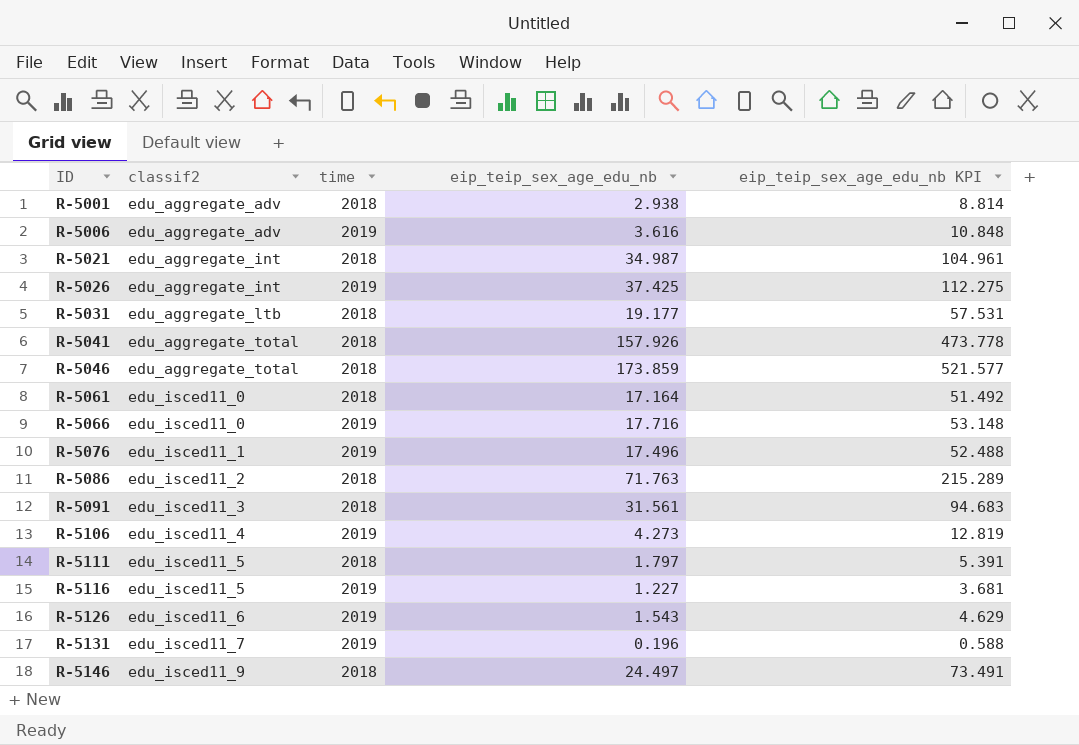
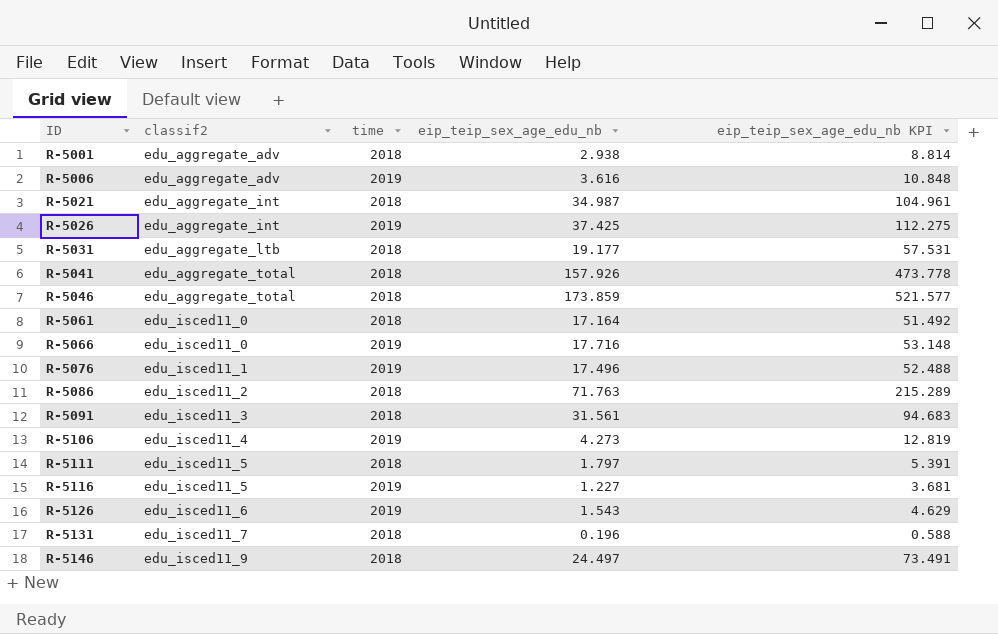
R-5131 | time: 2019 -> 2018

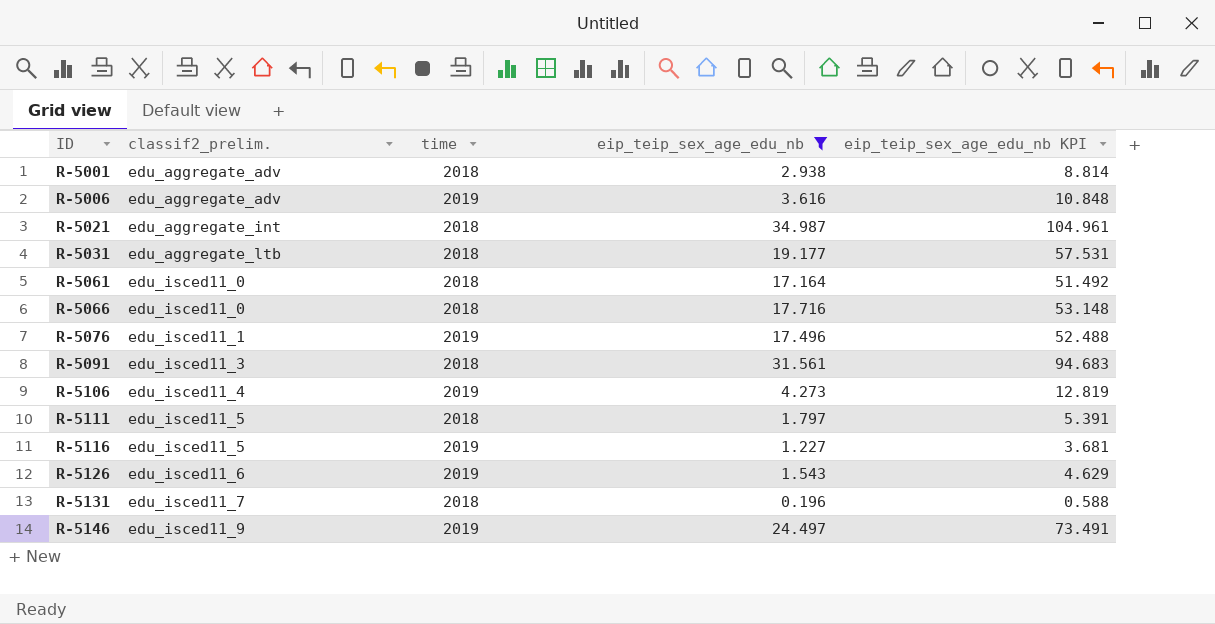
filter: none -> eip_teip_sex_age_edu_nb <= 34.987
column name: classif2 -> classif2_prelim.
R-5066 | time: 2019 -> 2018
R-5146 | time: 2018 -> 2019

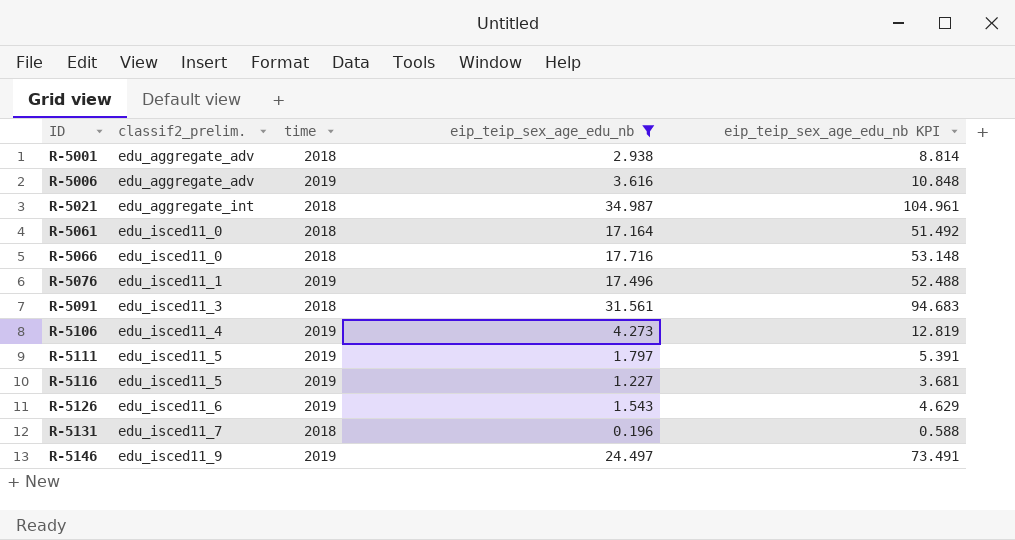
row R-5031: edu_aggregate_ltb | 2018 | 19.177 | 57.531 -> none
R-5111 | time: 2018 -> 2019

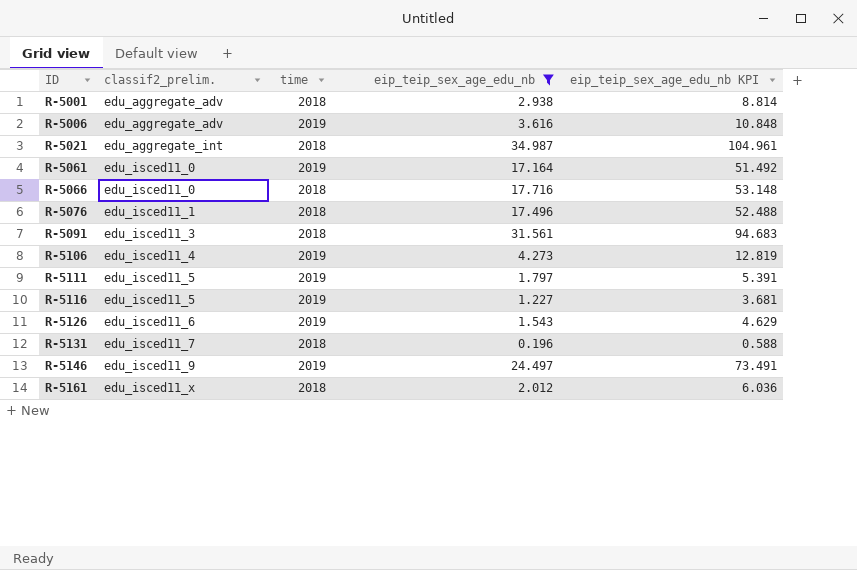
R-5061 | time: 2018 -> 2019
R-5076 | time: 2019 -> 2018
row R-5161: none -> edu_isced11_x | 2018 | 2.012 | 6.036

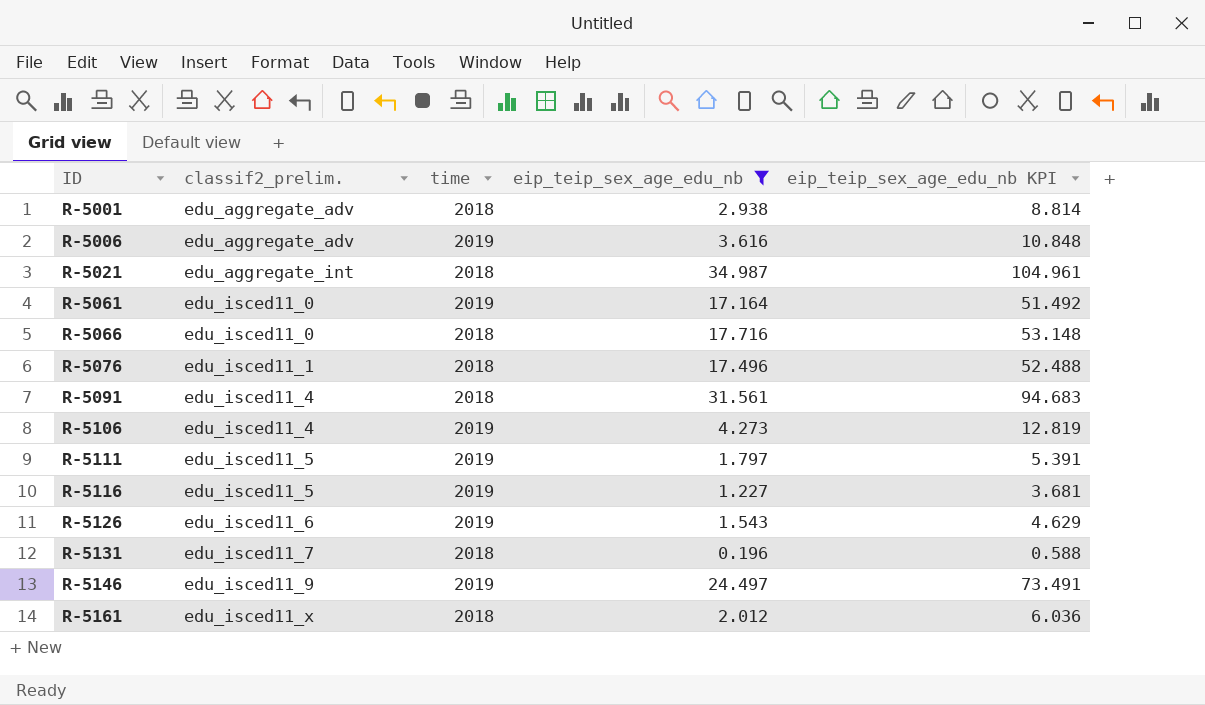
R-5091 | classif2_prelim.: edu_isced11_3 -> edu_isced11_4

